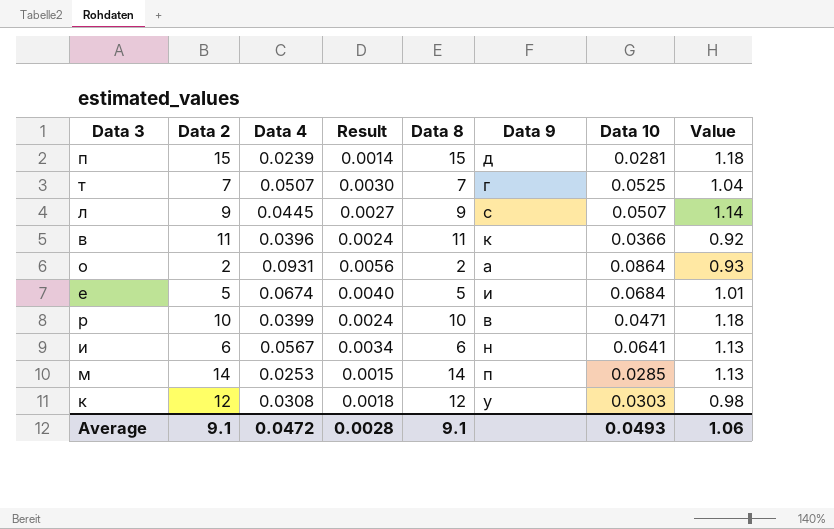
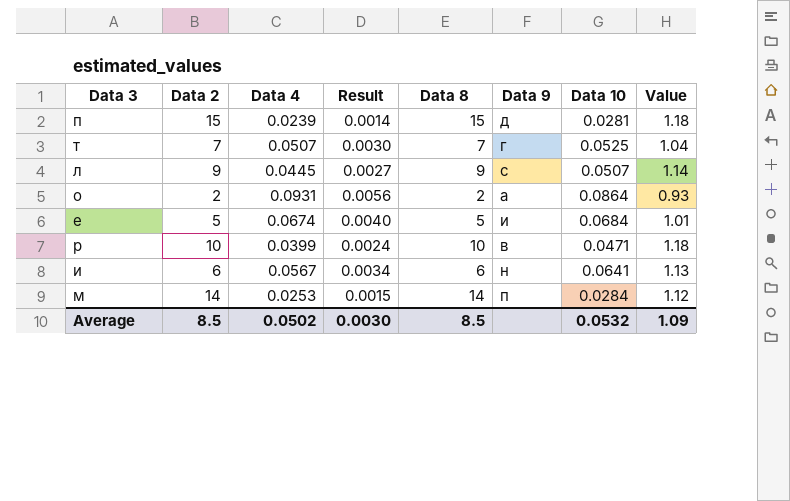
row в: 11 | 0.0396 | 0.0024 | 11 | к | 0.0366 | 0.92 -> none
row к: 12 | 0.0308 | 0.0018 | 12 | у | 0.0303 | 0.98 -> none
м | Data 10: 0.0285 -> 0.0284
м | Value: 1.13 -> 1.12
Average | Data 2: 9.1 -> 8.5
Average | Data 4: 0.0472 -> 0.0502
Average | Result: 0.0028 -> 0.0030
Average | Data 8: 9.1 -> 8.5
Average | Data 10: 0.0493 -> 0.0532
Average | Value: 1.06 -> 1.09

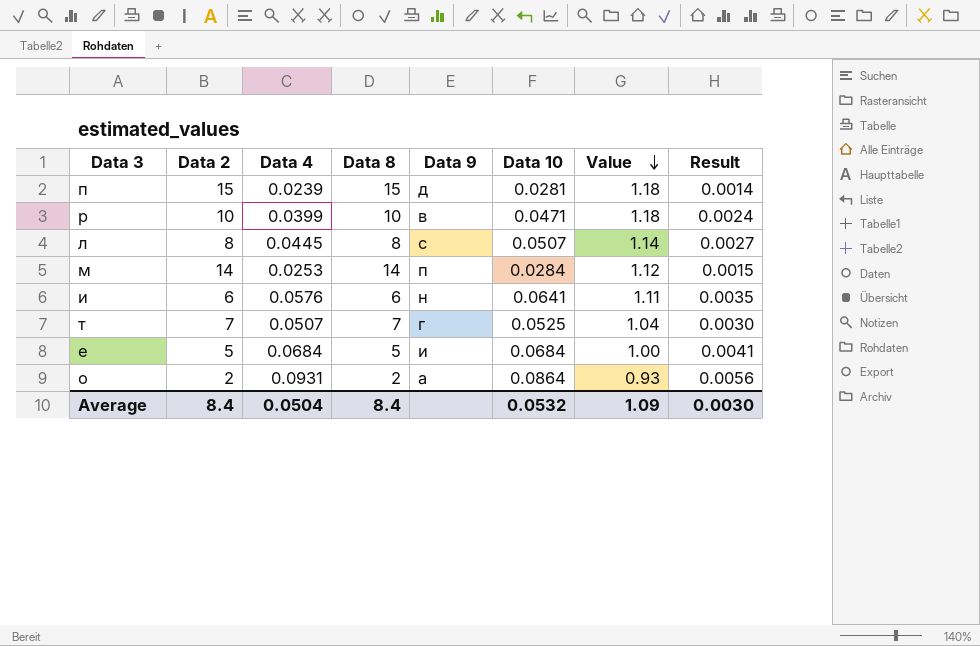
row order: none -> Value descending
column Result | position: 4 -> 8
л | Data 2: 9 -> 8
л | Data 8: 9 -> 8
и | Data 4: 0.0567 -> 0.0576
и | Value: 1.13 -> 1.11
и | Result: 0.0034 -> 0.0035
е | Data 4: 0.0674 -> 0.0684
е | Value: 1.01 -> 1.00
е | Result: 0.0040 -> 0.0041
Average | Data 2: 8.5 -> 8.4
Average | Data 4: 0.0502 -> 0.0504
Average | Data 8: 8.5 -> 8.4

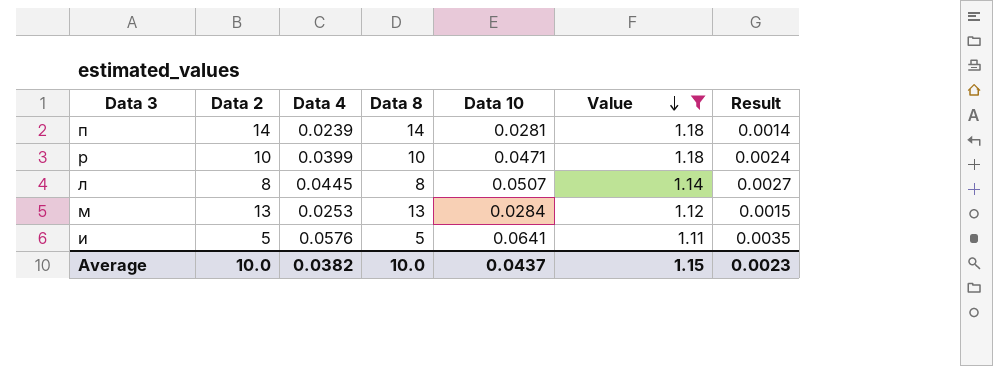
filter: none -> Value >= 1.11
column Data 9 | position: 5 -> none
п | Data 2: 15 -> 14
п | Data 8: 15 -> 14
м | Data 2: 14 -> 13
м | Data 8: 14 -> 13
и | Data 2: 6 -> 5
и | Data 8: 6 -> 5
Average | Data 2: 8.4 -> 10.0
Average | Data 4: 0.0504 -> 0.0382
Average | Data 8: 8.4 -> 10.0
Average | Data 10: 0.0532 -> 0.0437
Average | Value: 1.09 -> 1.15
Average | Result: 0.0030 -> 0.0023

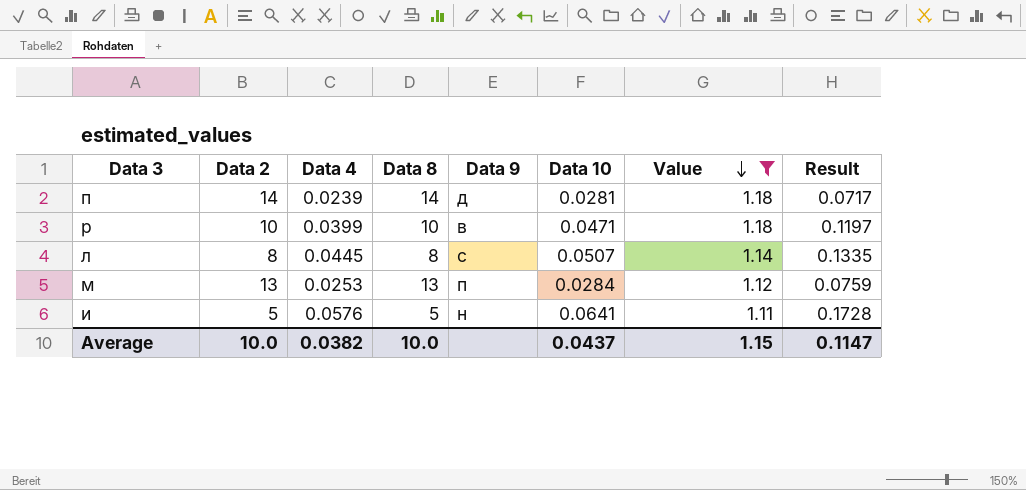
column Data 9 | position: none -> 5
column Result | formula: [Data 4] * 0.06 -> [Data 4] * 3
Average | Result: 0.0023 -> 0.1147

